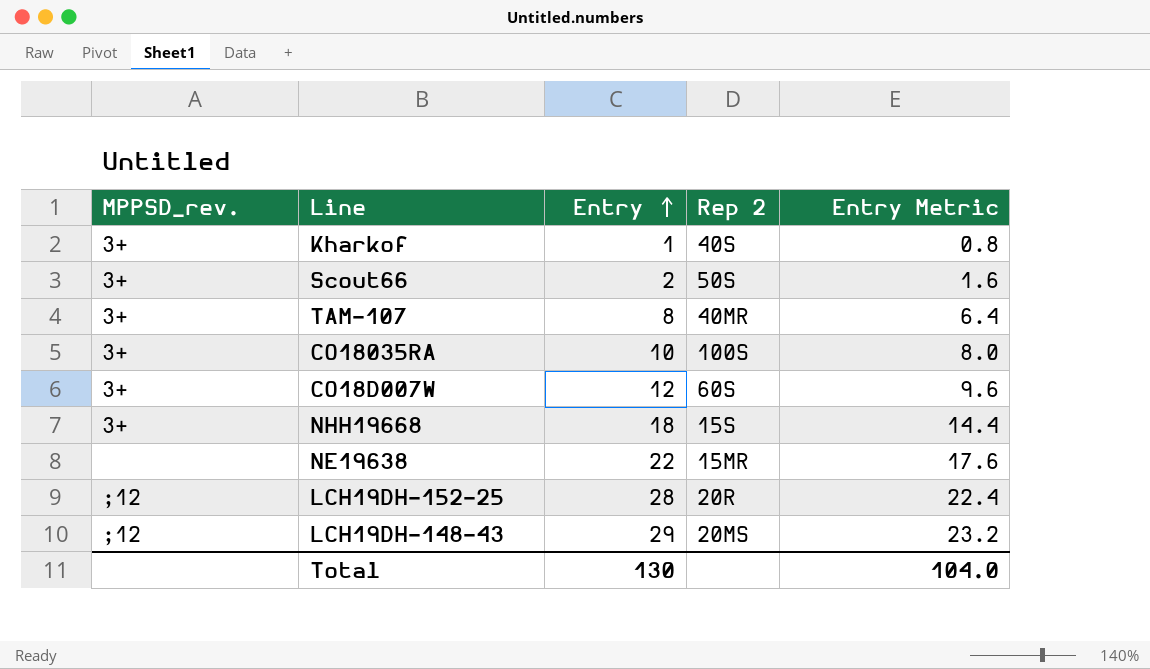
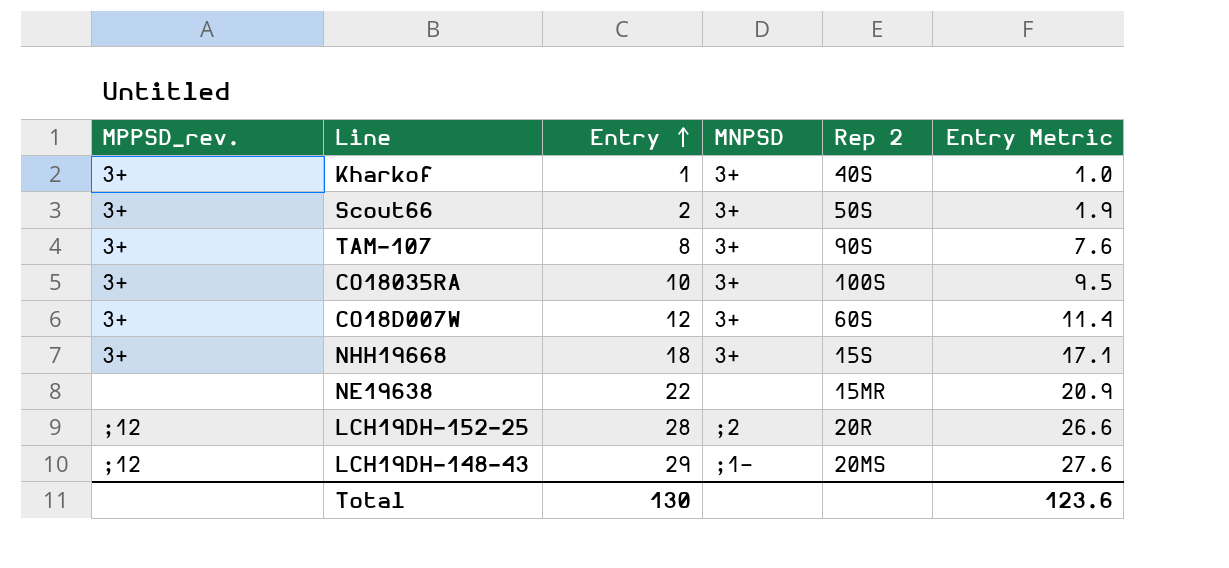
column MNPSD | position: none -> 4
column Entry Metric | formula: [Entry] * 0.8 -> [Entry] * 0.95
TAM-107 | Rep 2: 40MR -> 90S
Total | Entry Metric: 104.0 -> 123.6

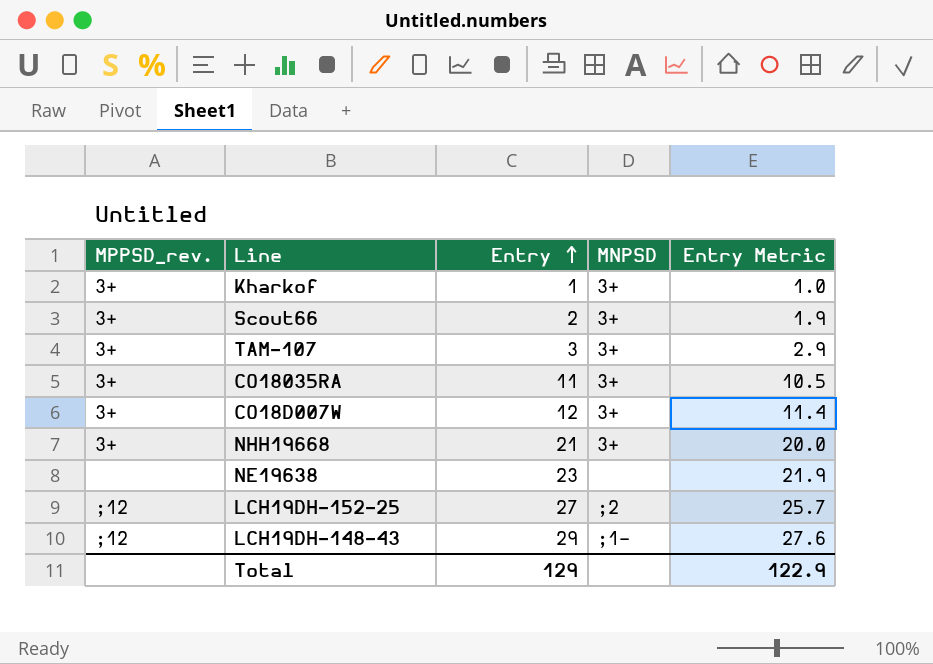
column Rep 2 | position: 5 -> none
TAM-107 | Entry: 8 -> 3
TAM-107 | Entry Metric: 7.6 -> 2.9
CO18035RA | Entry: 10 -> 11
CO18035RA | Entry Metric: 9.5 -> 10.5
NHH19668 | Entry: 18 -> 21
NHH19668 | Entry Metric: 17.1 -> 20.0
NE19638 | Entry: 22 -> 23
NE19638 | Entry Metric: 20.9 -> 21.9
LCH19DH-152-25 | Entry: 28 -> 27
LCH19DH-152-25 | Entry Metric: 26.6 -> 25.7
Total | Entry: 130 -> 129
Total | Entry Metric: 123.6 -> 122.9

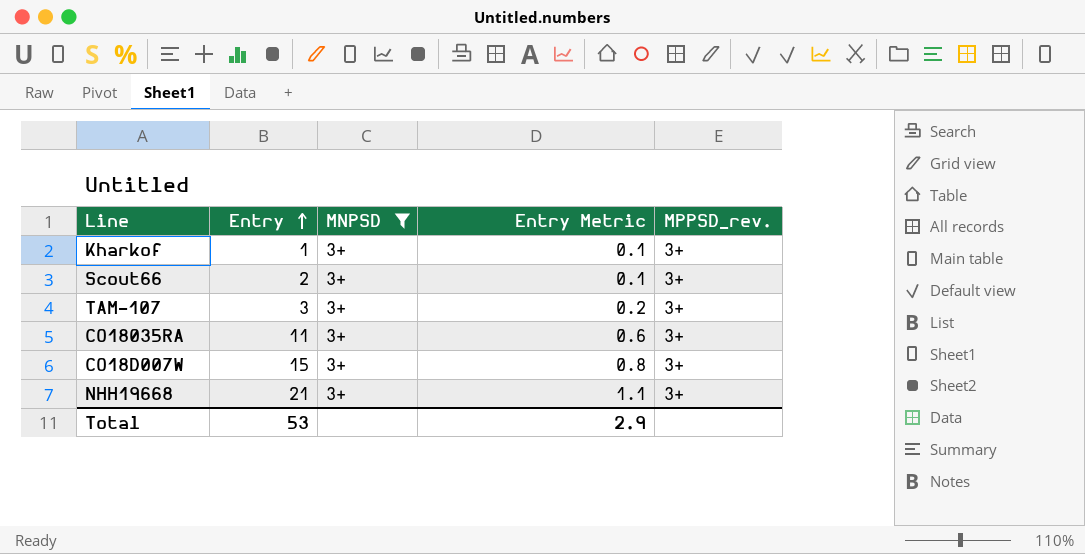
filter: none -> MNPSD = 3+
column Entry Metric | formula: [Entry] * 0.95 -> [Entry] * 0.05
column MPPSD_rev. | position: 1 -> 5
CO18D007W | Entry: 12 -> 15
Total | Entry: 129 -> 53
Total | Entry Metric: 122.9 -> 2.9

